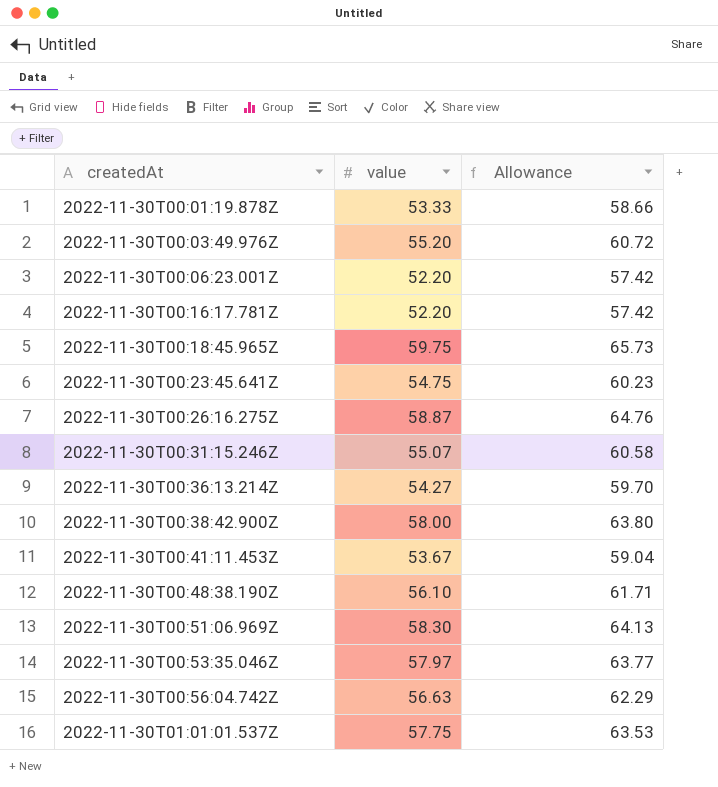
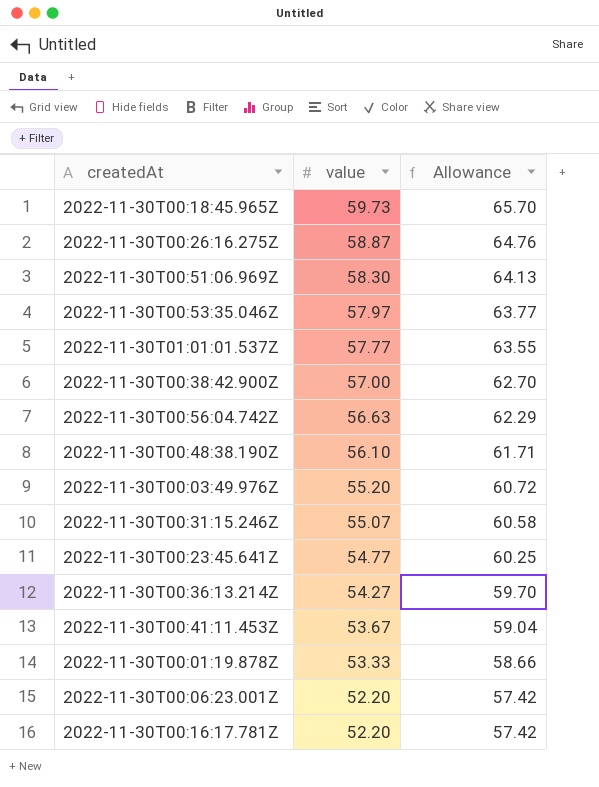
row order: createdAt ascending -> value descending
2022-11-30T00:18:45.965Z | value: 59.75 -> 59.73
2022-11-30T00:18:45.965Z | Allowance: 65.73 -> 65.70
2022-11-30T01:01:01.537Z | value: 57.75 -> 57.77
2022-11-30T01:01:01.537Z | Allowance: 63.53 -> 63.55
2022-11-30T00:38:42.900Z | value: 58.00 -> 57.00
2022-11-30T00:38:42.900Z | Allowance: 63.80 -> 62.70
2022-11-30T00:23:45.641Z | value: 54.75 -> 54.77
2022-11-30T00:23:45.641Z | Allowance: 60.23 -> 60.25

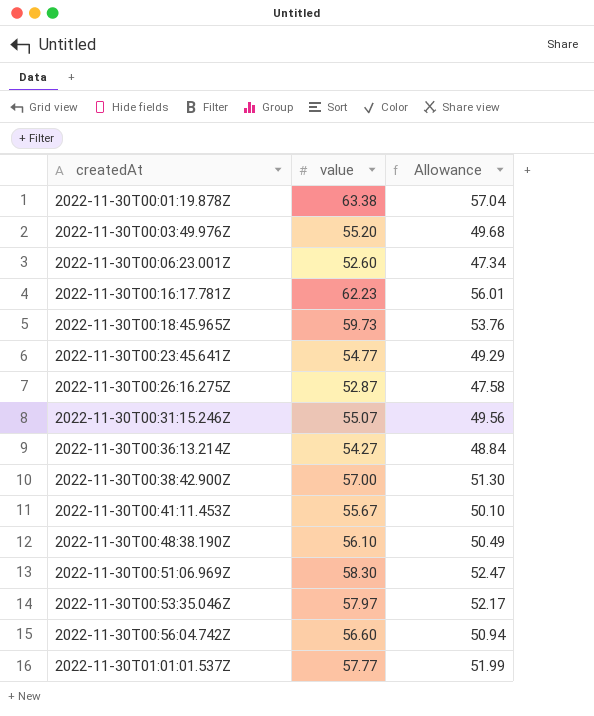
row order: value descending -> createdAt ascending
column Allowance | formula: [value] * 1.1 -> [value] * 0.9
2022-11-30T00:01:19.878Z | value: 53.33 -> 63.38
2022-11-30T00:06:23.001Z | value: 52.20 -> 52.60
2022-11-30T00:16:17.781Z | value: 52.20 -> 62.23
2022-11-30T00:26:16.275Z | value: 58.87 -> 52.87
2022-11-30T00:41:11.453Z | value: 53.67 -> 55.67
2022-11-30T00:56:04.742Z | value: 56.63 -> 56.60

